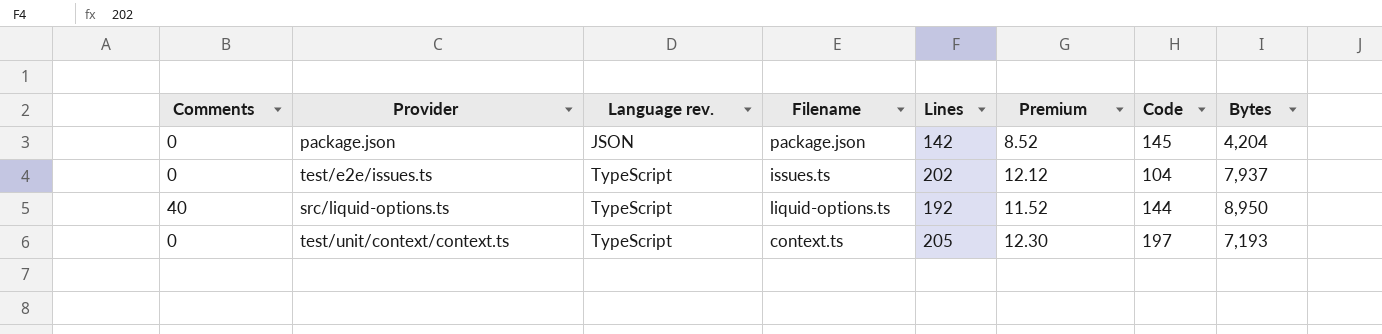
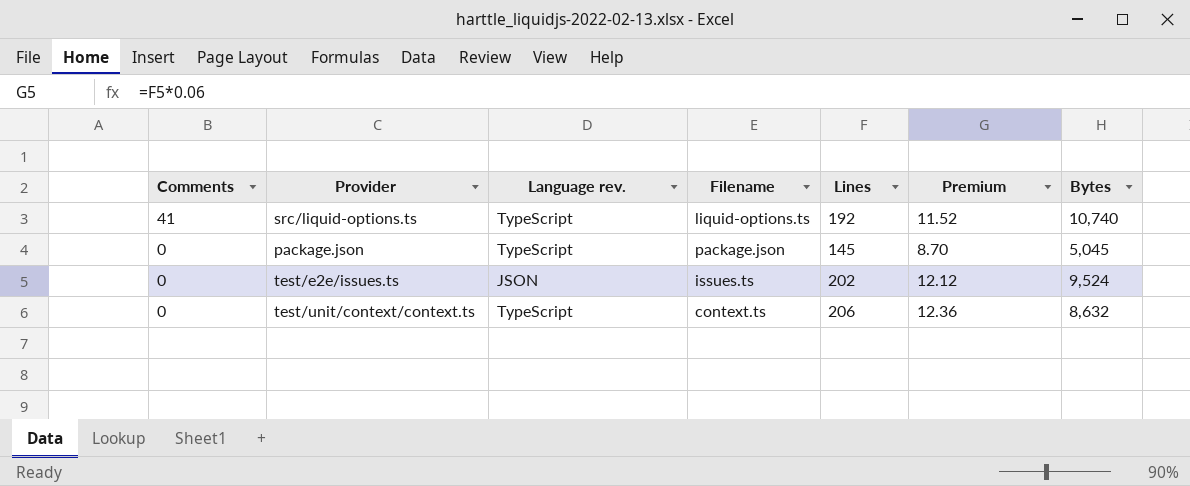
row order: Language rev. ascending -> Comments descending
column Code | position: 7 -> none
src/liquid-options.ts | Comments: 40 -> 41
src/liquid-options.ts | Bytes: 8,950 -> 10,740
package.json | Language rev.: JSON -> TypeScript
package.json | Lines: 142 -> 145
package.json | Premium: 8.52 -> 8.70
package.json | Bytes: 4,204 -> 5,045
test/e2e/issues.ts | Language rev.: TypeScript -> JSON
test/e2e/issues.ts | Bytes: 7,937 -> 9,524
test/unit/context/context.ts | Lines: 205 -> 206
test/unit/context/context.ts | Premium: 12.30 -> 12.36
test/unit/context/context.ts | Bytes: 7,193 -> 8,632

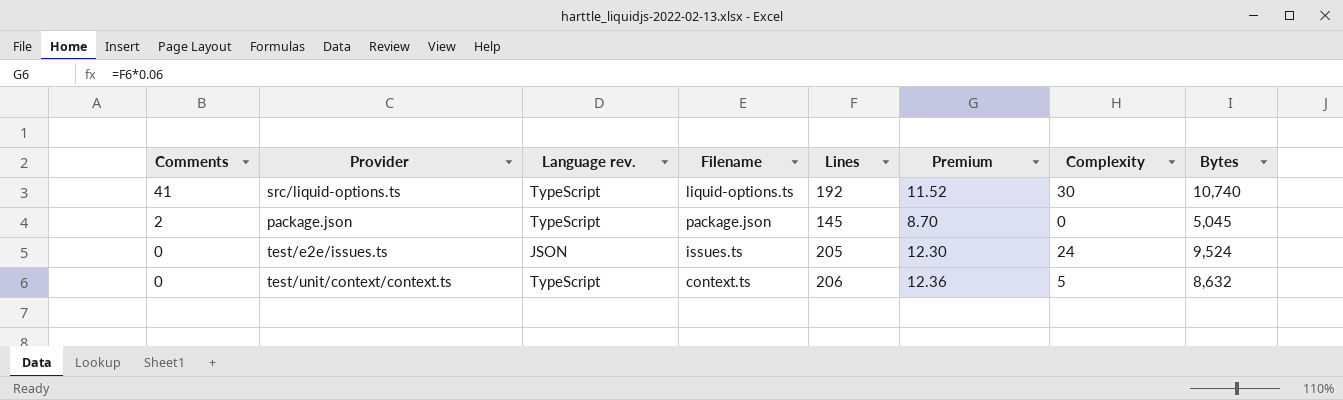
column Complexity | position: none -> 7
package.json | Comments: 0 -> 2
test/e2e/issues.ts | Lines: 202 -> 205
test/e2e/issues.ts | Premium: 12.12 -> 12.30

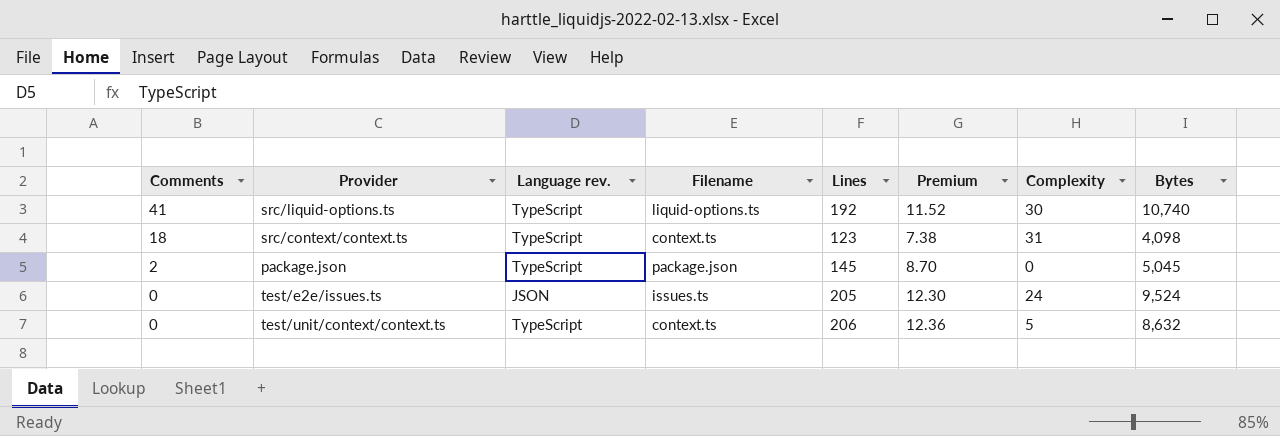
row src/context/context.ts: none -> 18 | TypeScript | context.ts | 123 | 7.38 | 31 | 4,098

